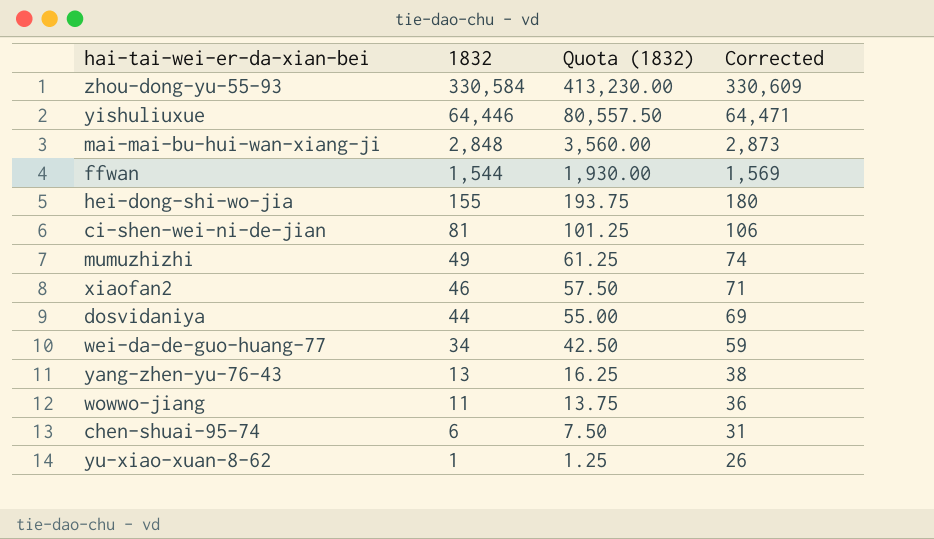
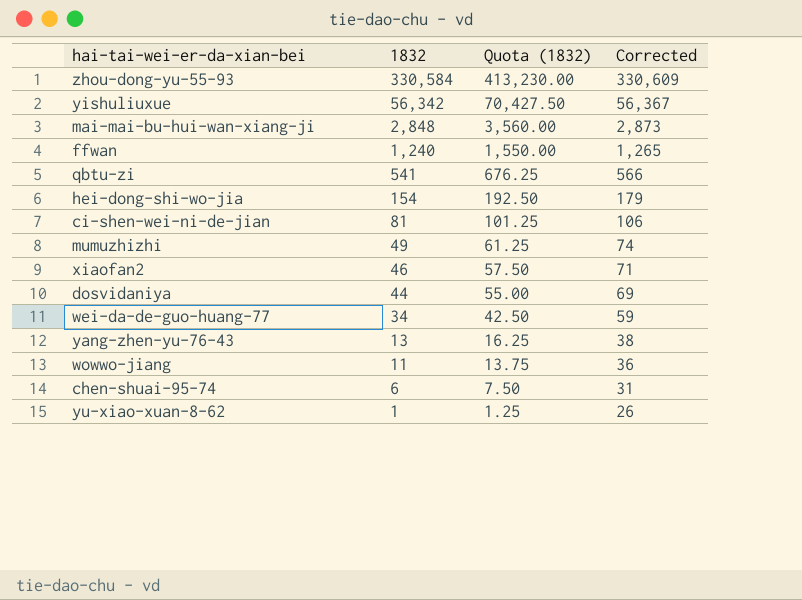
yishuliuxue | 1832: 64,446 -> 56,342
yishuliuxue | Quota (1832): 80,557.50 -> 70,427.50
yishuliuxue | Corrected: 64,471 -> 56,367
ffwan | 1832: 1,544 -> 1,240
ffwan | Quota (1832): 1,930.00 -> 1,550.00
ffwan | Corrected: 1,569 -> 1,265
row qbtu-zi: none -> 541 | 676.25 | 566
hei-dong-shi-wo-jia | 1832: 155 -> 154
hei-dong-shi-wo-jia | Quota (1832): 193.75 -> 192.50
hei-dong-shi-wo-jia | Corrected: 180 -> 179

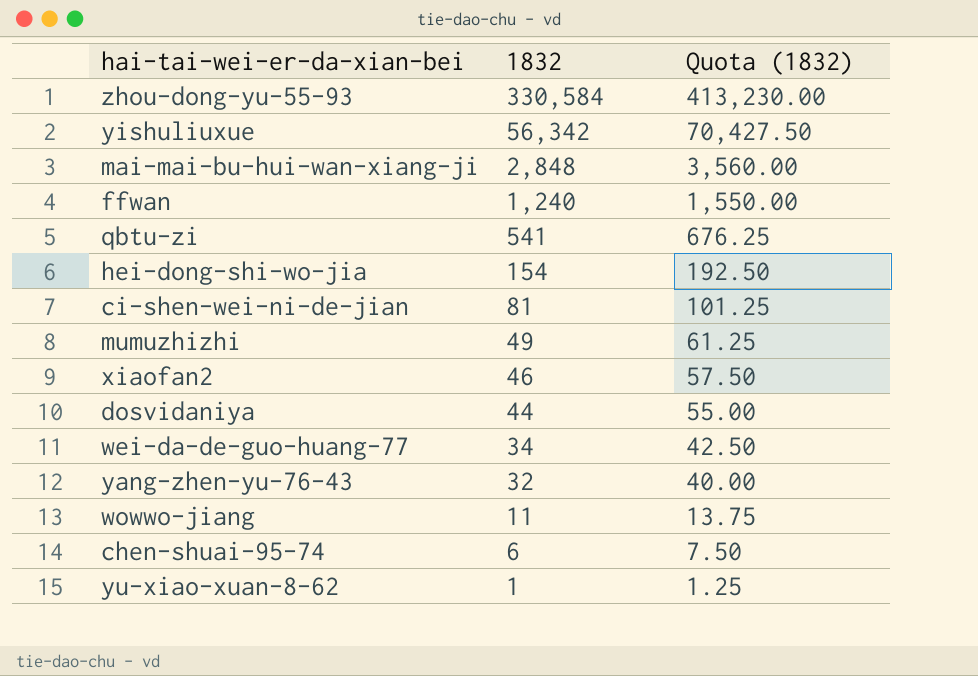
column Corrected | formula: [1832] + 25 -> none
yang-zhen-yu-76-43 | 1832: 13 -> 32
yang-zhen-yu-76-43 | Quota (1832): 16.25 -> 40.00

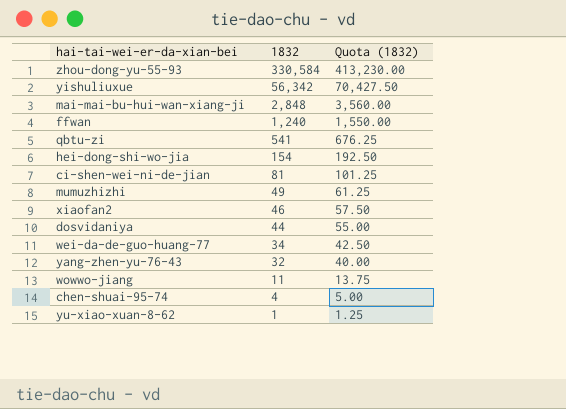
chen-shuai-95-74 | 1832: 6 -> 4
chen-shuai-95-74 | Quota (1832): 7.50 -> 5.00

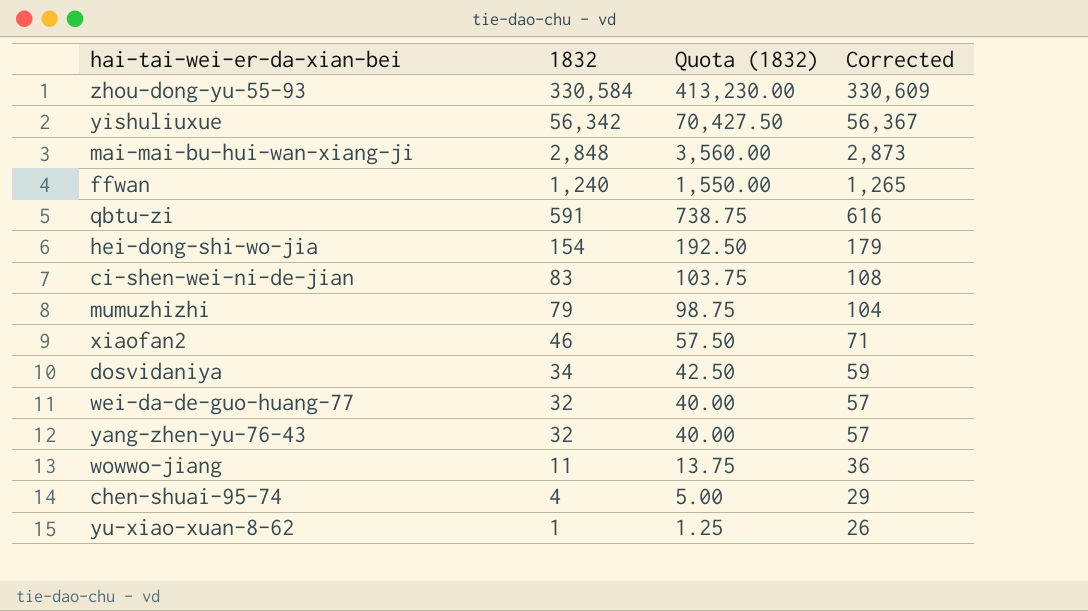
column Corrected | formula: none -> [1832] + 25
qbtu-zi | 1832: 541 -> 591
qbtu-zi | Quota (1832): 676.25 -> 738.75
ci-shen-wei-ni-de-jian | 1832: 81 -> 83
ci-shen-wei-ni-de-jian | Quota (1832): 101.25 -> 103.75
mumuzhizhi | 1832: 49 -> 79
mumuzhizhi | Quota (1832): 61.25 -> 98.75
dosvidaniya | 1832: 44 -> 34
dosvidaniya | Quota (1832): 55.00 -> 42.50
wei-da-de-guo-huang-77 | 1832: 34 -> 32
wei-da-de-guo-huang-77 | Quota (1832): 42.50 -> 40.00

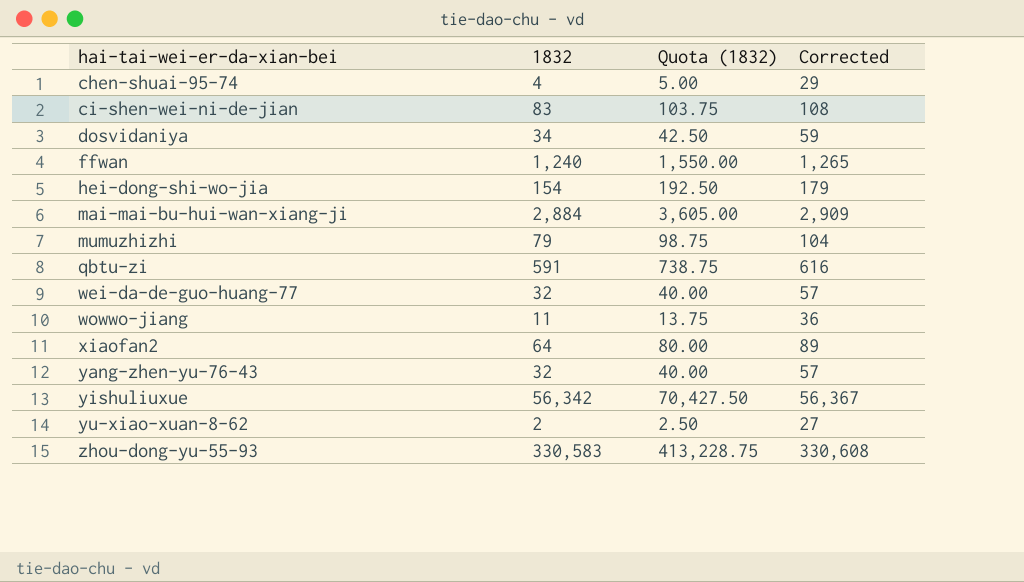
row order: 1832 descending -> hai-tai-wei-er-da-xian-bei ascending
mai-mai-bu-hui-wan-xiang-ji | 1832: 2,848 -> 2,884
mai-mai-bu-hui-wan-xiang-ji | Quota (1832): 3,560.00 -> 3,605.00
mai-mai-bu-hui-wan-xiang-ji | Corrected: 2,873 -> 2,909
xiaofan2 | 1832: 46 -> 64
xiaofan2 | Quota (1832): 57.50 -> 80.00
xiaofan2 | Corrected: 71 -> 89
yu-xiao-xuan-8-62 | 1832: 1 -> 2
yu-xiao-xuan-8-62 | Quota (1832): 1.25 -> 2.50
yu-xiao-xuan-8-62 | Corrected: 26 -> 27
zhou-dong-yu-55-93 | 1832: 330,584 -> 330,583
zhou-dong-yu-55-93 | Quota (1832): 413,230.00 -> 413,228.75
zhou-dong-yu-55-93 | Corrected: 330,609 -> 330,608

